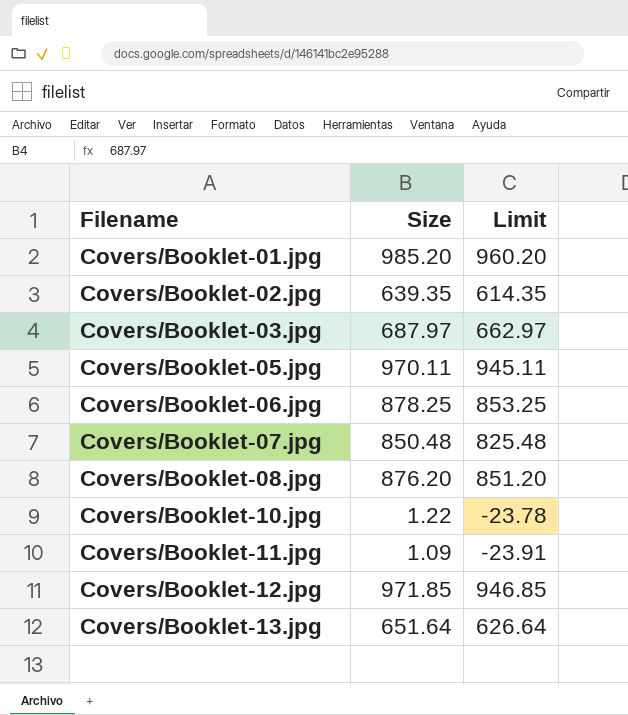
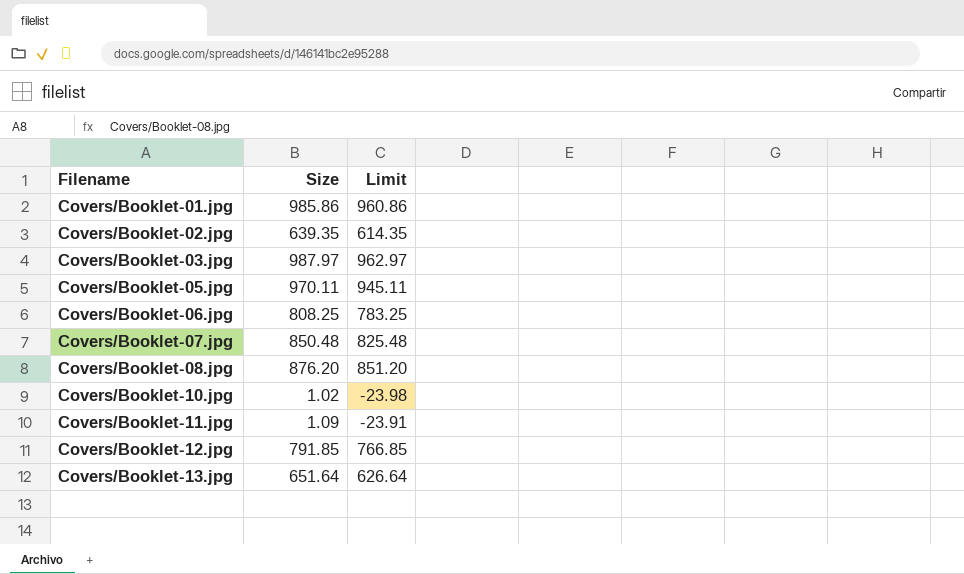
Covers/Booklet-01.jpg | Size: 985.20 -> 985.86
Covers/Booklet-01.jpg | Limit: 960.20 -> 960.86
Covers/Booklet-03.jpg | Size: 687.97 -> 987.97
Covers/Booklet-03.jpg | Limit: 662.97 -> 962.97
Covers/Booklet-06.jpg | Size: 878.25 -> 808.25
Covers/Booklet-06.jpg | Limit: 853.25 -> 783.25
Covers/Booklet-10.jpg | Size: 1.22 -> 1.02
Covers/Booklet-10.jpg | Limit: -23.78 -> -23.98
Covers/Booklet-12.jpg | Size: 971.85 -> 791.85
Covers/Booklet-12.jpg | Limit: 946.85 -> 766.85

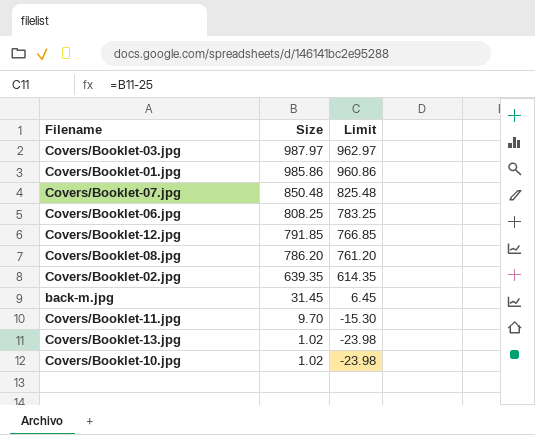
row order: Filename ascending -> Size descending
row Covers/Booklet-05.jpg: 970.11 | 945.11 -> none
Covers/Booklet-08.jpg | Size: 876.20 -> 786.20
Covers/Booklet-08.jpg | Limit: 851.20 -> 761.20
row back-m.jpg: none -> 31.45 | 6.45
Covers/Booklet-11.jpg | Size: 1.09 -> 9.70
Covers/Booklet-11.jpg | Limit: -23.91 -> -15.30
Covers/Booklet-13.jpg | Size: 651.64 -> 1.02
Covers/Booklet-13.jpg | Limit: 626.64 -> -23.98

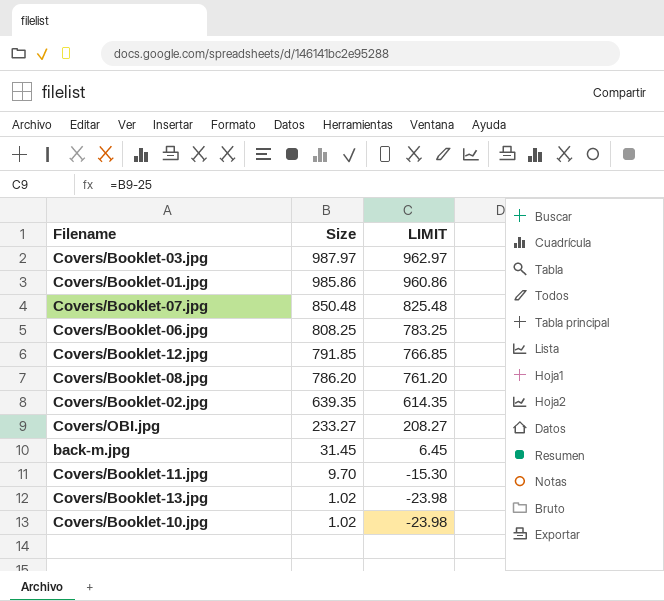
column name: Limit -> LIMIT
row Covers/OBI.jpg: none -> 233.27 | 208.27

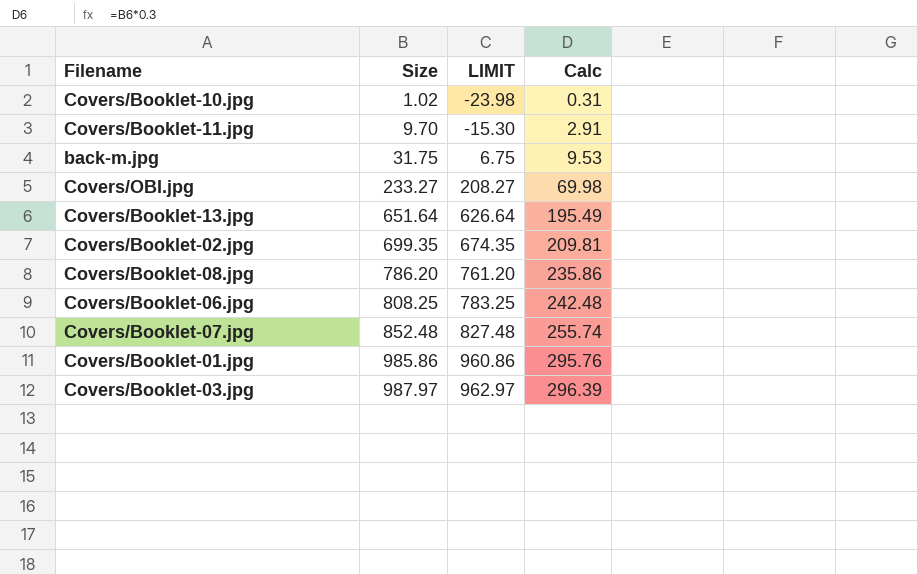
row order: Size descending -> Size ascending
column Calc | formula: none -> [Size] * 0.3
row Covers/Booklet-12.jpg: 791.85 | 766.85 -> none
back-m.jpg | Size: 31.45 -> 31.75
back-m.jpg | LIMIT: 6.45 -> 6.75
Covers/Booklet-13.jpg | Size: 1.02 -> 651.64
Covers/Booklet-13.jpg | LIMIT: -23.98 -> 626.64
Covers/Booklet-02.jpg | Size: 639.35 -> 699.35
Covers/Booklet-02.jpg | LIMIT: 614.35 -> 674.35
Covers/Booklet-07.jpg | Size: 850.48 -> 852.48
Covers/Booklet-07.jpg | LIMIT: 825.48 -> 827.48

